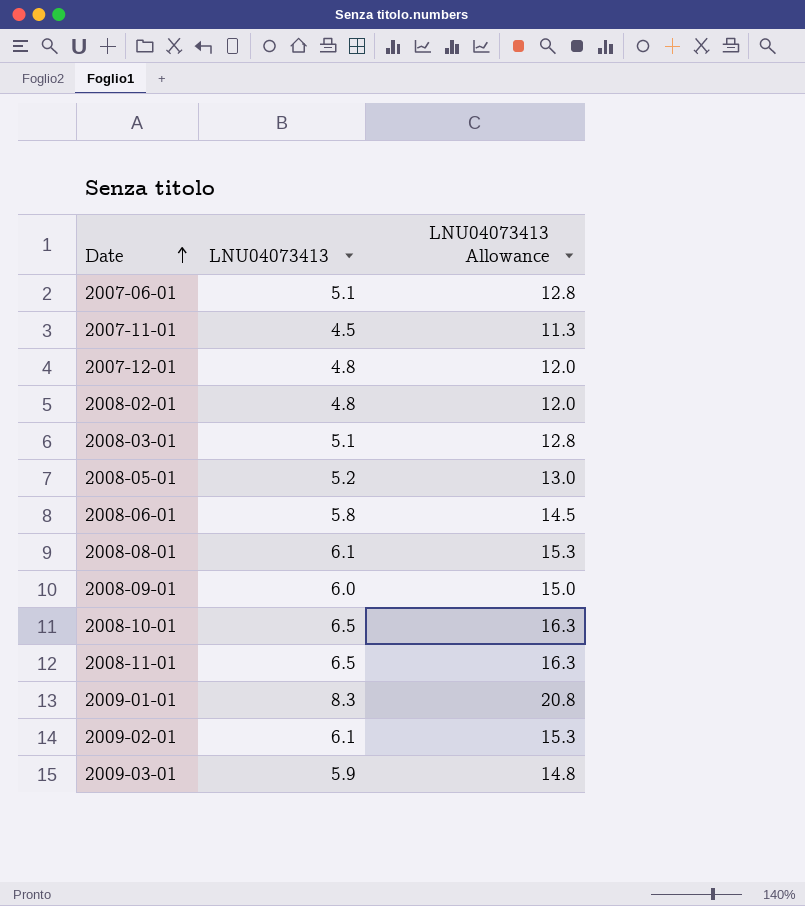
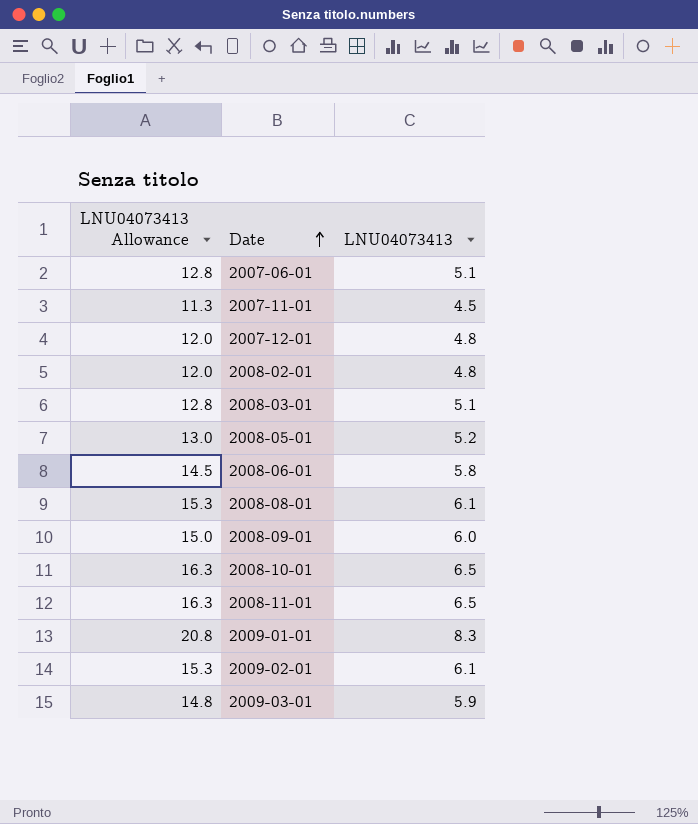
column LNU04073413 Allowance | position: 3 -> 1

